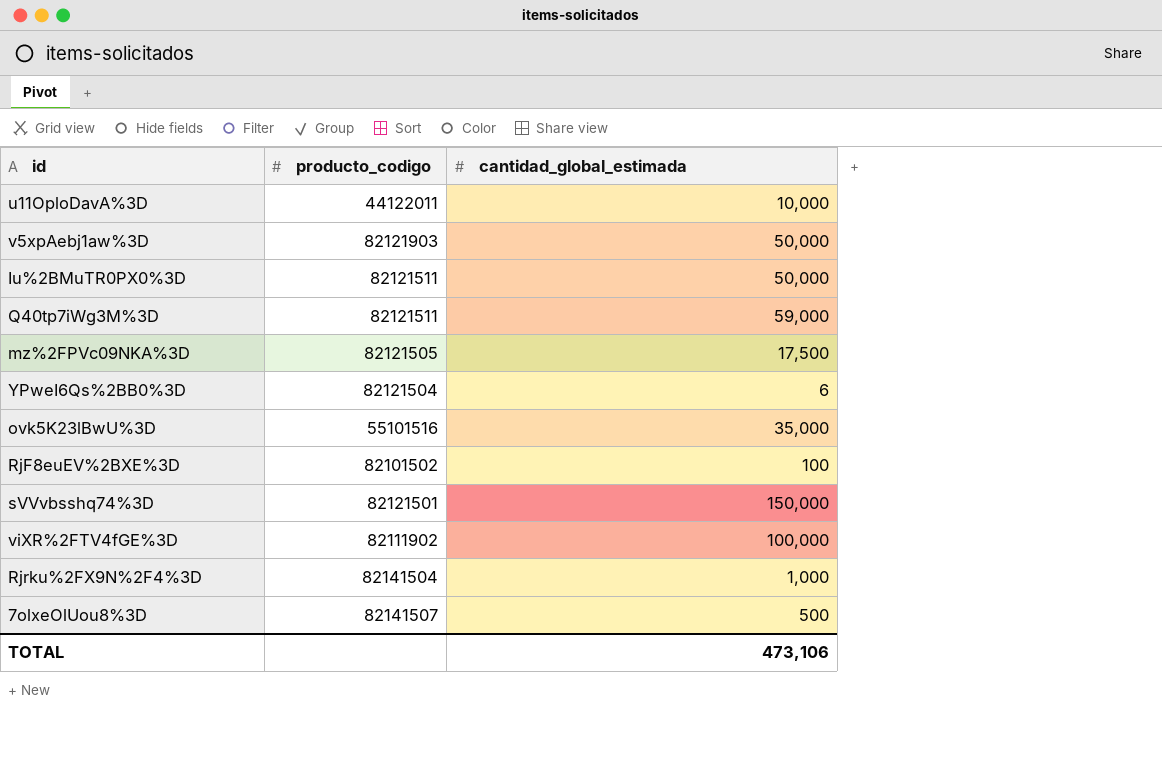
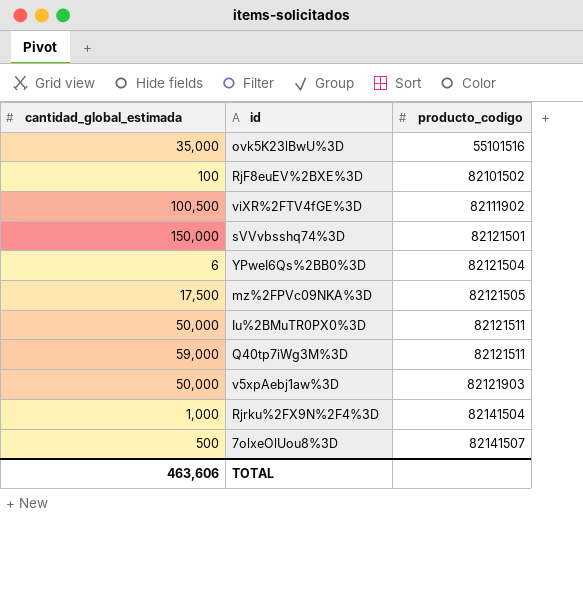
row order: none -> producto_codigo ascending
column cantidad_global_estimada | position: 3 -> 1
row u11OploDavA%3D: 44122011 | 10,000 -> none
viXR%2FTV4fGE%3D | cantidad_global_estimada: 100,000 -> 100,500
TOTAL | cantidad_global_estimada: 473,106 -> 463,606

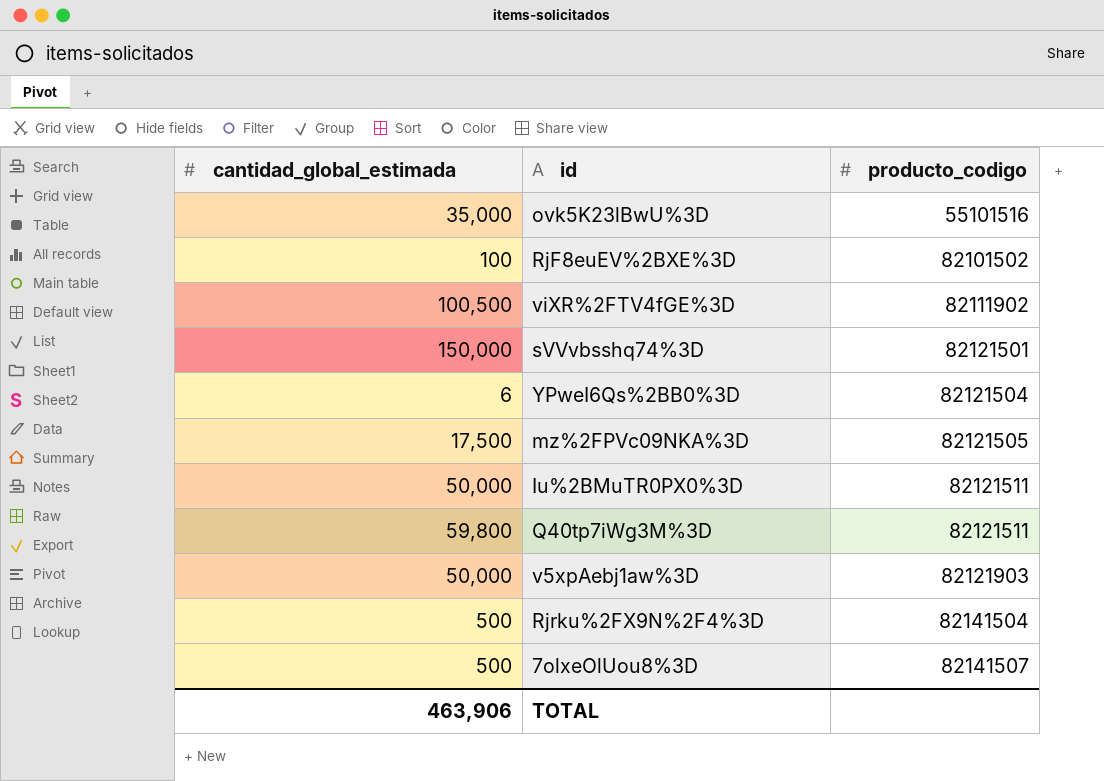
Q40tp7iWg3M%3D | cantidad_global_estimada: 59,000 -> 59,800
Rjrku%2FX9N%2F4%3D | cantidad_global_estimada: 1,000 -> 500
TOTAL | cantidad_global_estimada: 463,606 -> 463,906

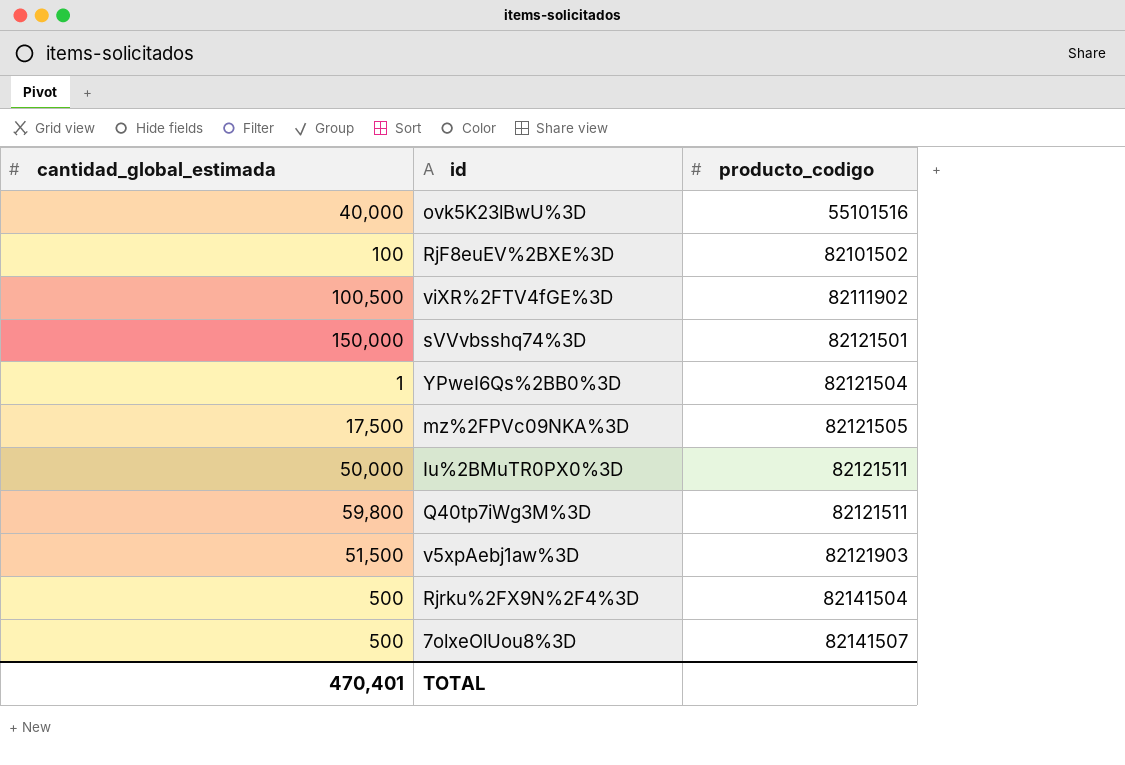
ovk5K23lBwU%3D | cantidad_global_estimada: 35,000 -> 40,000
YPweI6Qs%2BB0%3D | cantidad_global_estimada: 6 -> 1
v5xpAebj1aw%3D | cantidad_global_estimada: 50,000 -> 51,500
TOTAL | cantidad_global_estimada: 463,906 -> 470,401

